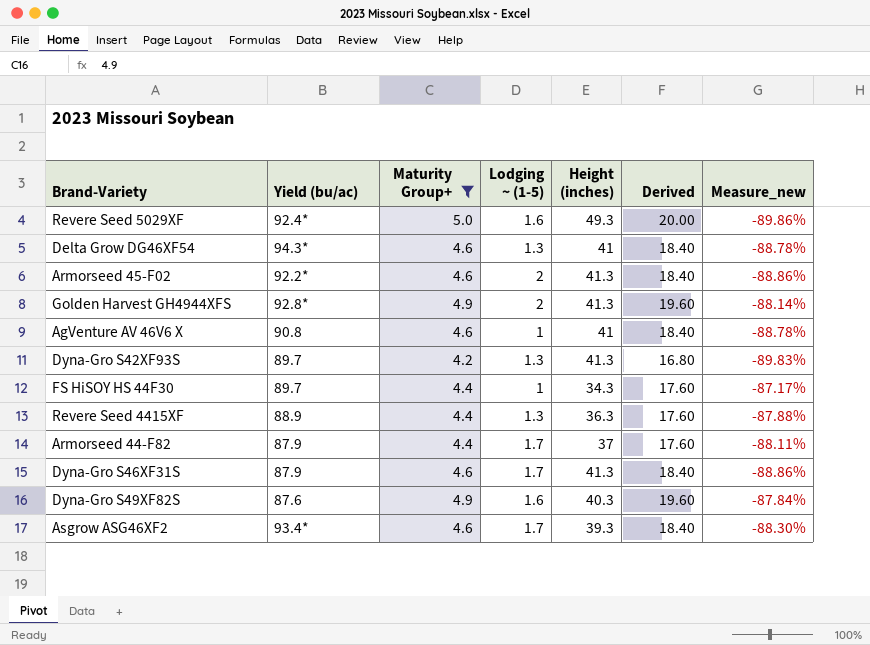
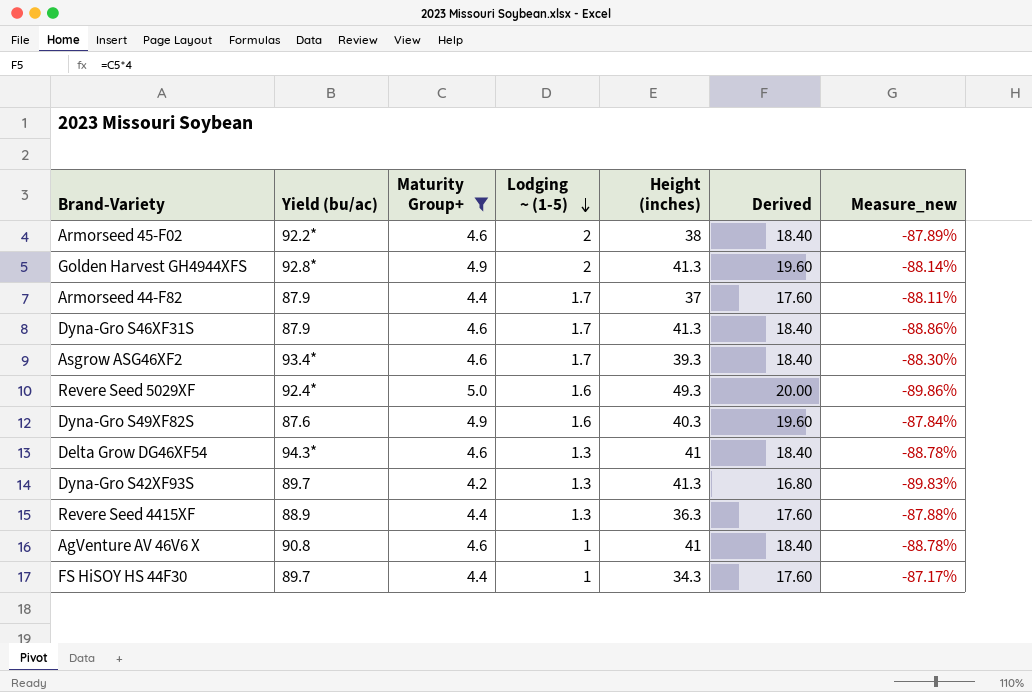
row order: none -> Lodging ~ (1-5) descending
Armorseed 45-F02 | Height (inches): 41.3 -> 38
Armorseed 45-F02 | Measure_new: -88.86% -> -87.89%

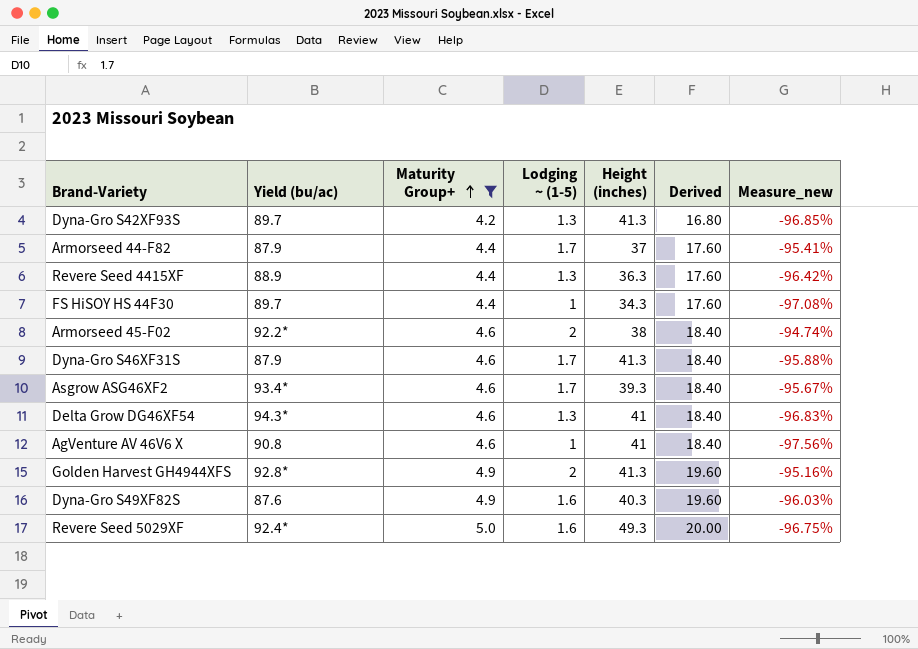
row order: Lodging ~ (1-5) descending -> Maturity Group+ ascending
column Measure_new | formula: ([Maturity Group+] - [Height (inches)]) / [Height (inches)] -> ([Lodging ~ (1-5)] - [Height (inches)]) / [Height (inches)]

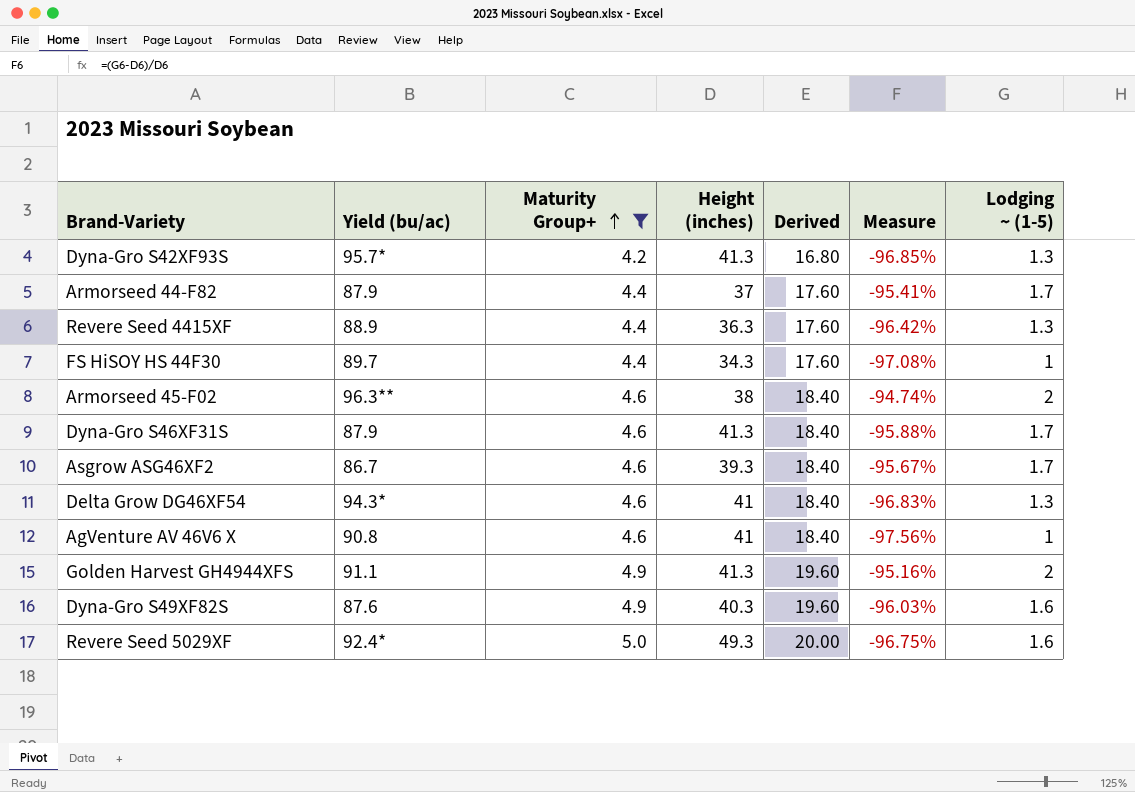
column name: Measure_new -> Measure
column Lodging ~ (1-5) | position: 4 -> 7
Dyna-Gro S42XF93S | Yield (bu/ac): 89.7 -> 95.7*
Armorseed 45-F02 | Yield (bu/ac): 92.2* -> 96.3**
Asgrow ASG46XF2 | Yield (bu/ac): 93.4* -> 86.7
Golden Harvest GH4944XFS | Yield (bu/ac): 92.8* -> 91.1

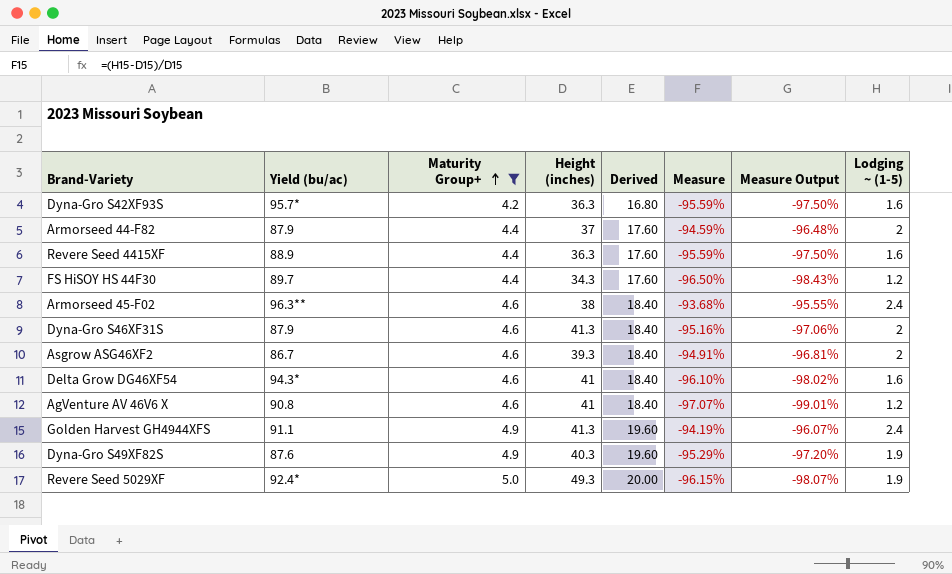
column Measure Output | formula: none -> [Measure] * 1.02
Dyna-Gro S42XF93S | Height (inches): 41.3 -> 36.3
Dyna-Gro S42XF93S | Measure: -96.85% -> -95.59%
Dyna-Gro S42XF93S | Lodging ~ (1-5): 1.3 -> 1.6
Armorseed 44-F82 | Measure: -95.41% -> -94.59%
Armorseed 44-F82 | Lodging ~ (1-5): 1.7 -> 2
Revere Seed 4415XF | Measure: -96.42% -> -95.59%
Revere Seed 4415XF | Lodging ~ (1-5): 1.3 -> 1.6
FS HiSOY HS 44F30 | Measure: -97.08% -> -96.50%
FS HiSOY HS 44F30 | Lodging ~ (1-5): 1 -> 1.2
Armorseed 45-F02 | Measure: -94.74% -> -93.68%
Armorseed 45-F02 | Lodging ~ (1-5): 2 -> 2.4
Dyna-Gro S46XF31S | Measure: -95.88% -> -95.16%
Dyna-Gro S46XF31S | Lodging ~ (1-5): 1.7 -> 2
Asgrow ASG46XF2 | Measure: -95.67% -> -94.91%
Asgrow ASG46XF2 | Lodging ~ (1-5): 1.7 -> 2
Delta Grow DG46XF54 | Measure: -96.83% -> -96.10%
Delta Grow DG46XF54 | Lodging ~ (1-5): 1.3 -> 1.6
AgVenture AV 46V6 X | Measure: -97.56% -> -97.07%
AgVenture AV 46V6 X | Lodging ~ (1-5): 1 -> 1.2
Golden Harvest GH4944XFS | Measure: -95.16% -> -94.19%
Golden Harvest GH4944XFS | Lodging ~ (1-5): 2 -> 2.4
Dyna-Gro S49XF82S | Measure: -96.03% -> -95.29%
Dyna-Gro S49XF82S | Lodging ~ (1-5): 1.6 -> 1.9
Revere Seed 5029XF | Measure: -96.75% -> -96.15%
Revere Seed 5029XF | Lodging ~ (1-5): 1.6 -> 1.9

